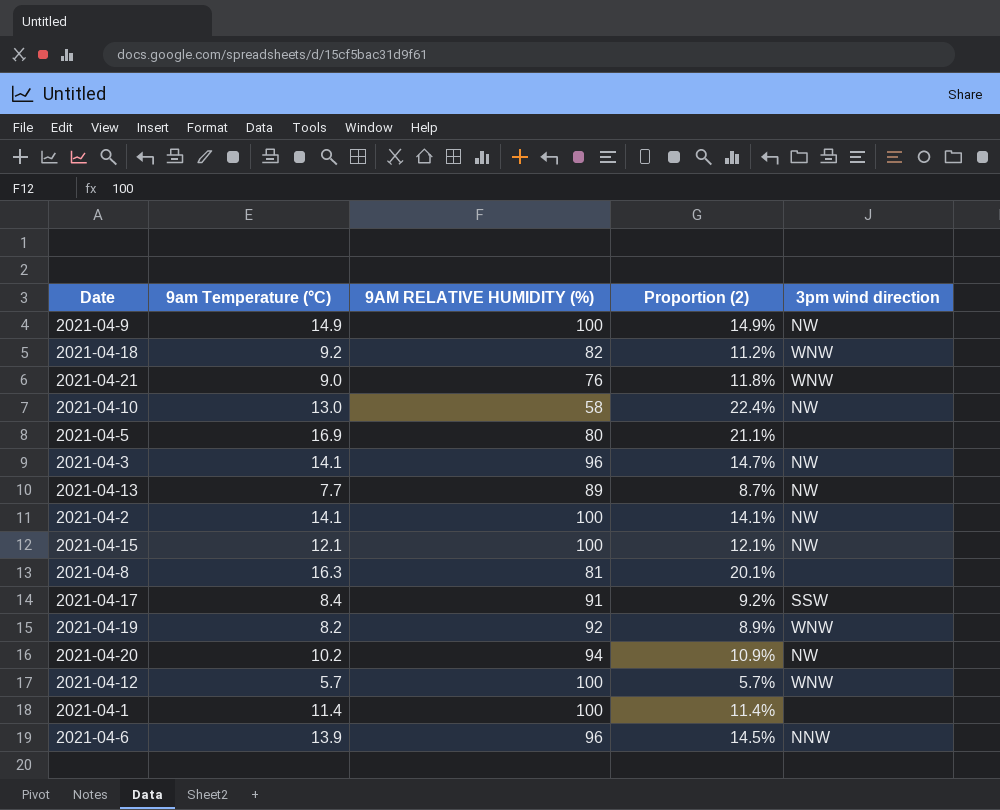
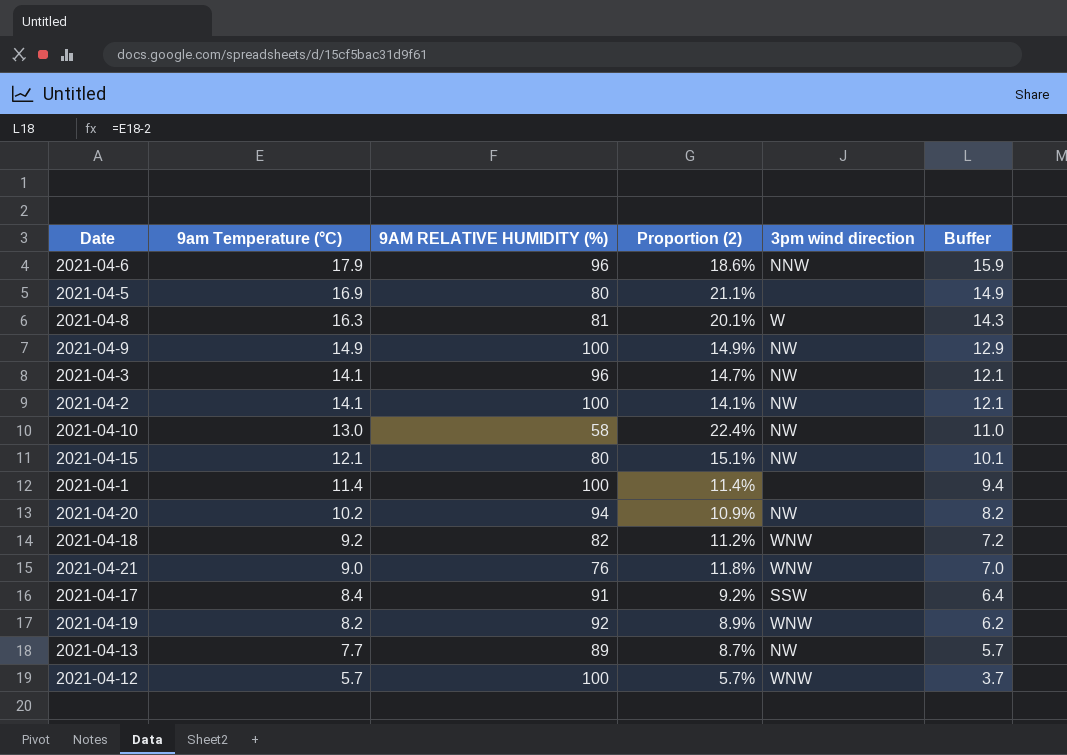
row order: none -> 9am Temperature (°C) descending
column Buffer | formula: none -> [9am Temperature (°C)] - 2
2021-04-6 | 9am Temperature (°C): 13.9 -> 17.9
2021-04-6 | Proportion (2): 14.5% -> 18.6%
2021-04-8 | 3pm wind direction: none -> W
2021-04-15 | 9AM RELATIVE HUMIDITY (%): 100 -> 80
2021-04-15 | Proportion (2): 12.1% -> 15.1%

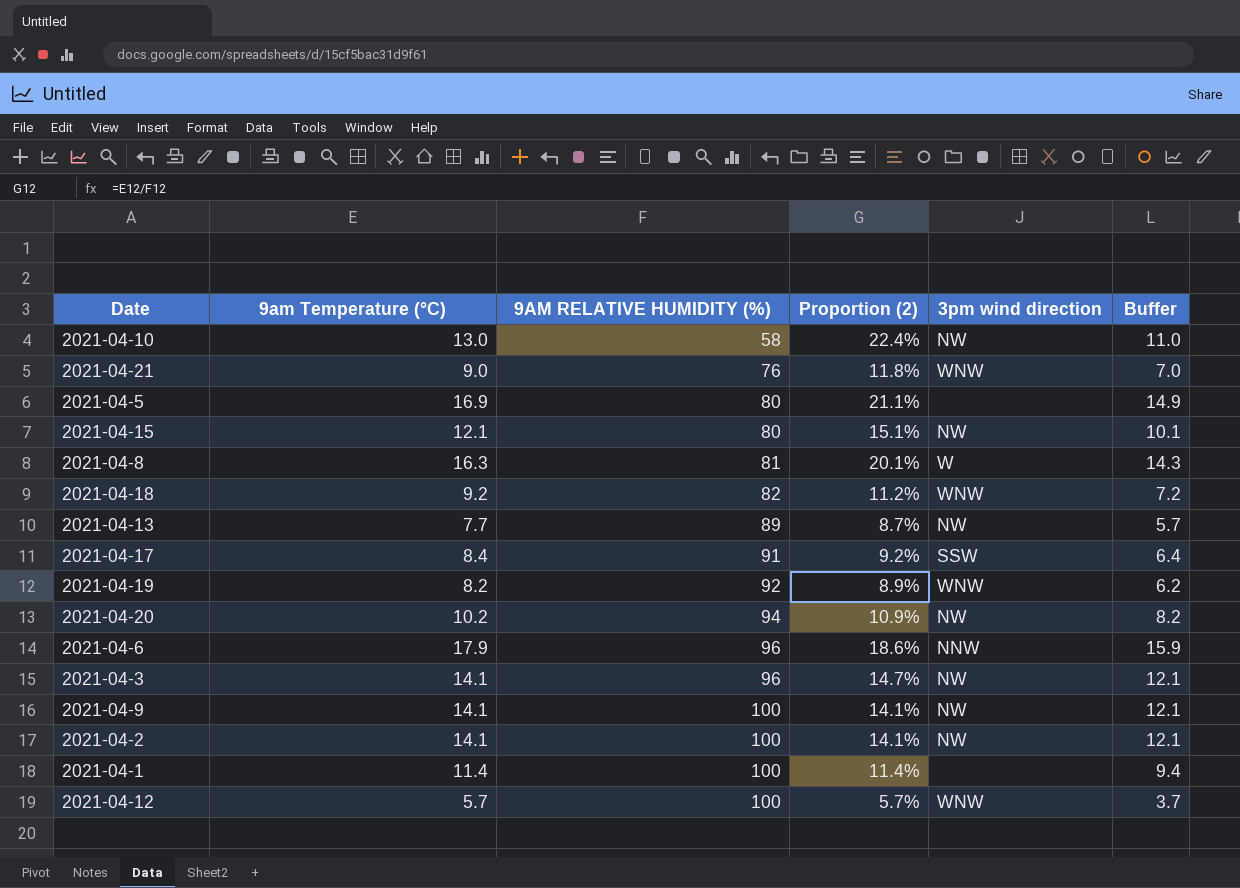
row order: 9am Temperature (°C) descending -> 9AM RELATIVE HUMIDITY (%) ascending
2021-04-9 | 9am Temperature (°C): 14.9 -> 14.1
2021-04-9 | Proportion (2): 14.9% -> 14.1%
2021-04-9 | Buffer: 12.9 -> 12.1

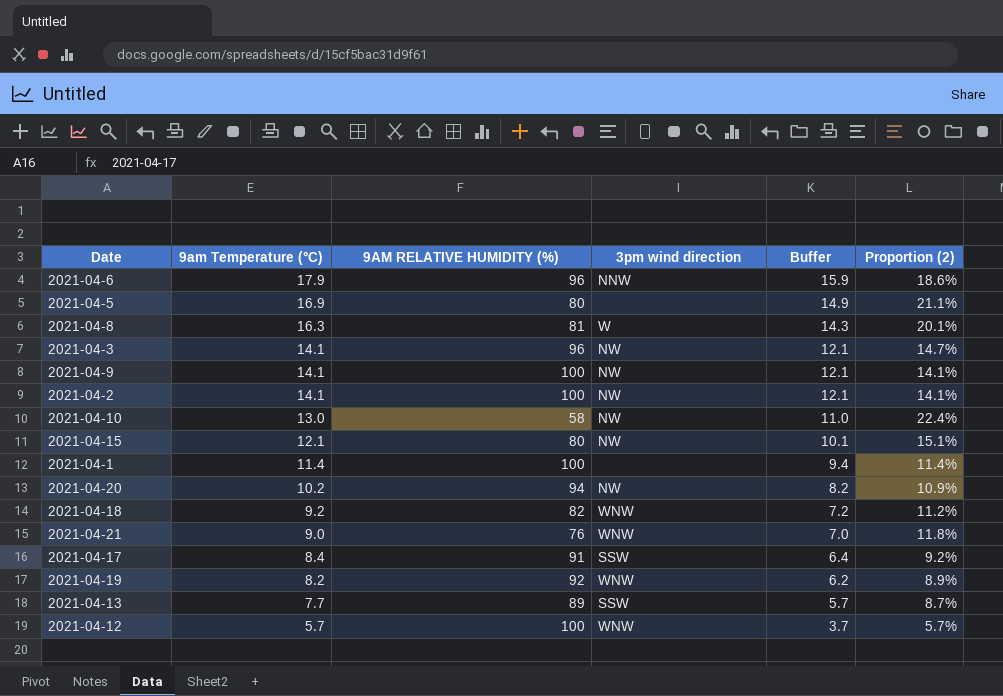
row order: 9AM RELATIVE HUMIDITY (%) ascending -> 9am Temperature (°C) descending
column Proportion (2) | position: 4 -> 6
2021-04-13 | 3pm wind direction: NW -> SSW

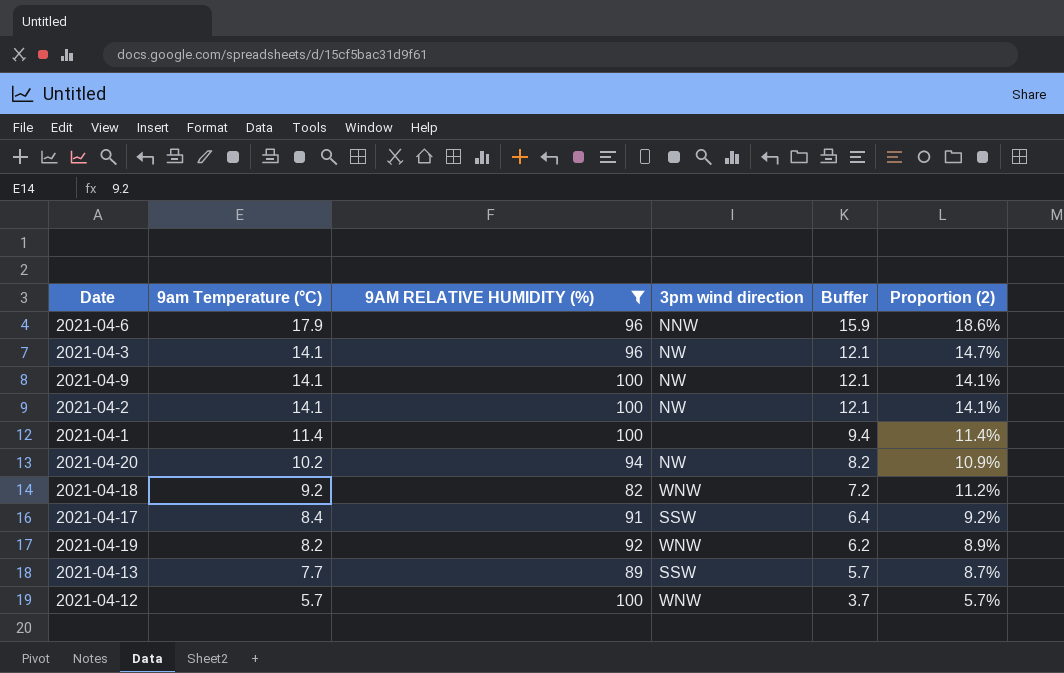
filter: none -> 9AM RELATIVE HUMIDITY (%) >= 82

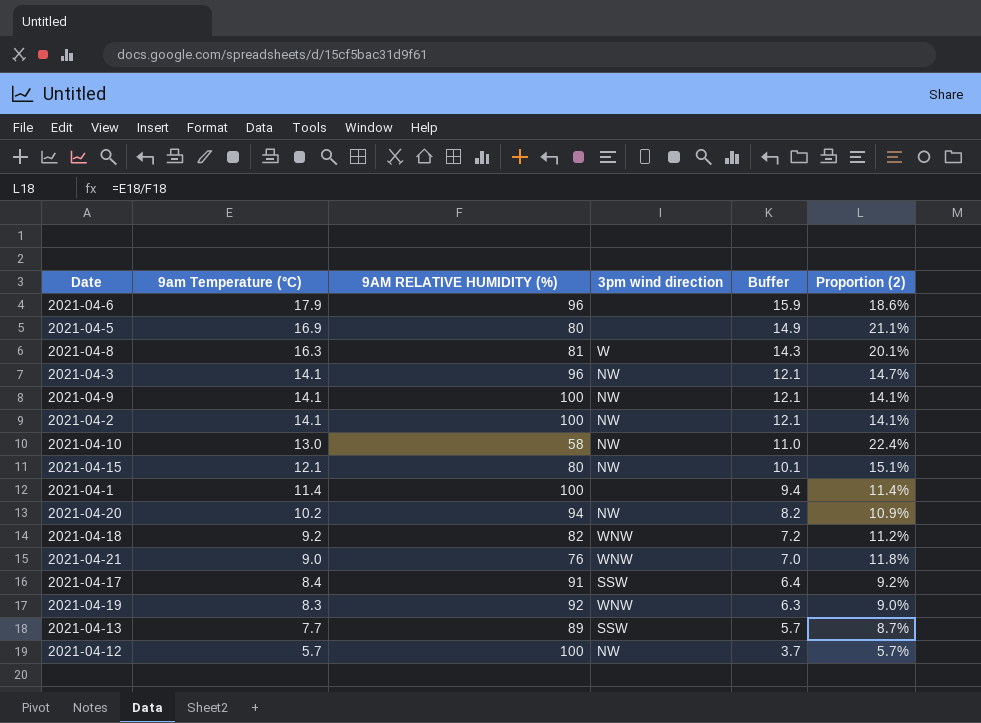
filter: 9AM RELATIVE HUMIDITY (%) >= 82 -> none
2021-04-6 | 3pm wind direction: NNW -> none
2021-04-19 | 9am Temperature (°C): 8.2 -> 8.3
2021-04-19 | Buffer: 6.2 -> 6.3
2021-04-19 | Proportion (2): 8.9% -> 9.0%
2021-04-12 | 3pm wind direction: WNW -> NW

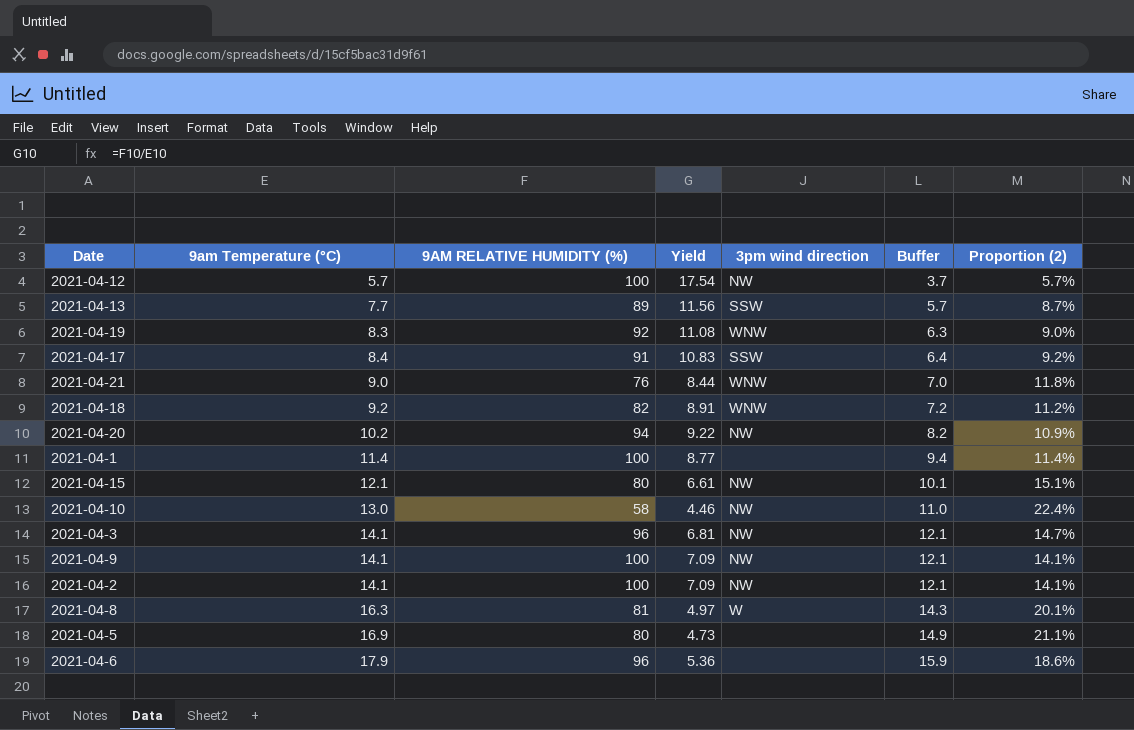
row order: 9am Temperature (°C) descending -> 9am Temperature (°C) ascending
column Yield | formula: none -> [9AM RELATIVE HUMIDITY (%)] / [9am Temperature (°C)]

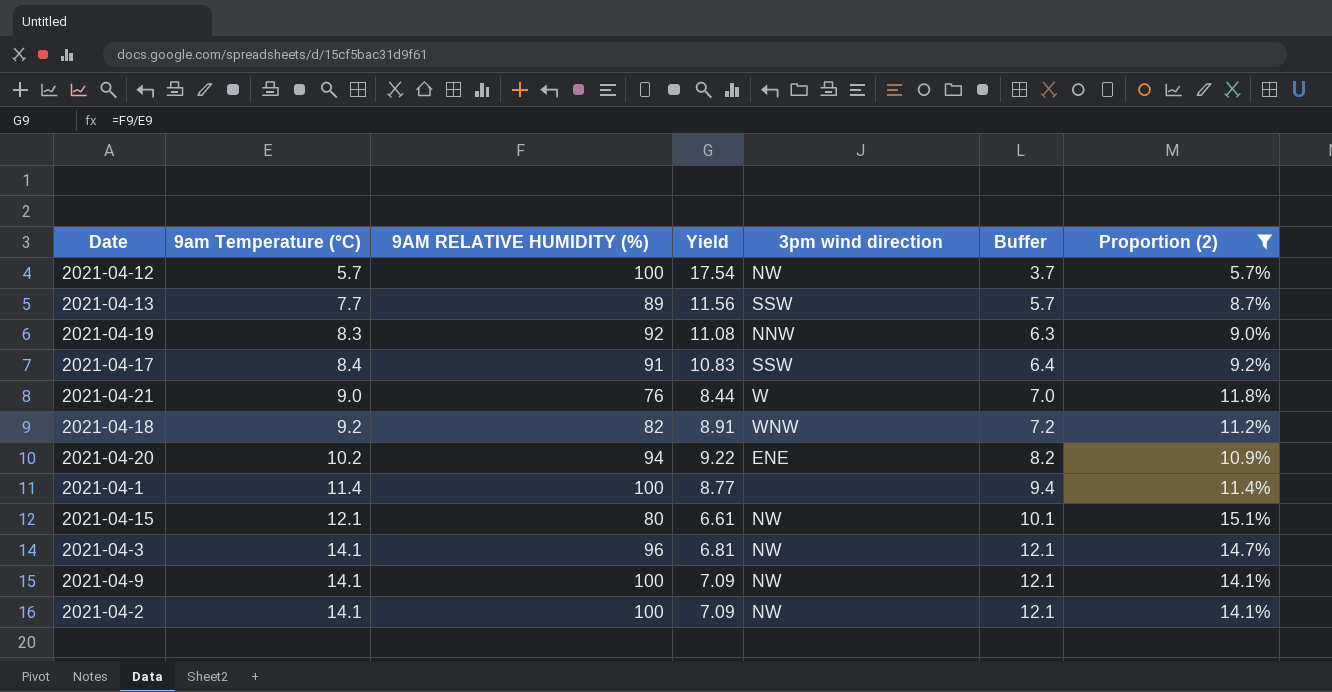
filter: none -> Proportion (2) <= 15.1%
2021-04-19 | 3pm wind direction: WNW -> NNW
2021-04-21 | 3pm wind direction: WNW -> W
2021-04-20 | 3pm wind direction: NW -> ENE

